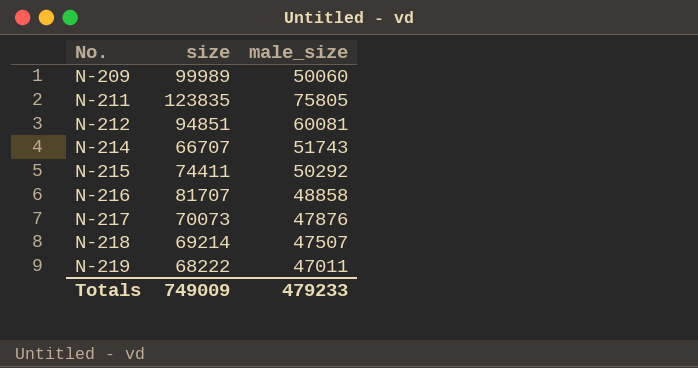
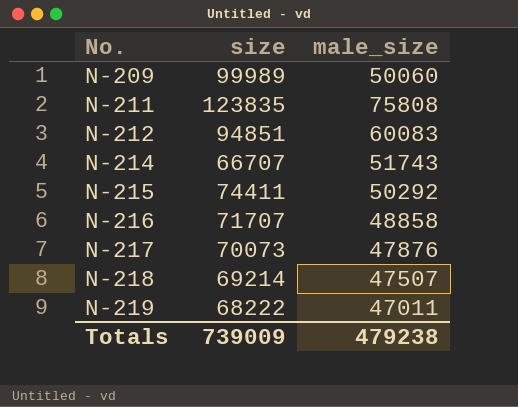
N-211 | male_size: 75805 -> 75808
N-212 | male_size: 60081 -> 60083
N-216 | size: 81707 -> 71707
Totals | size: 749009 -> 739009
Totals | male_size: 479233 -> 479238

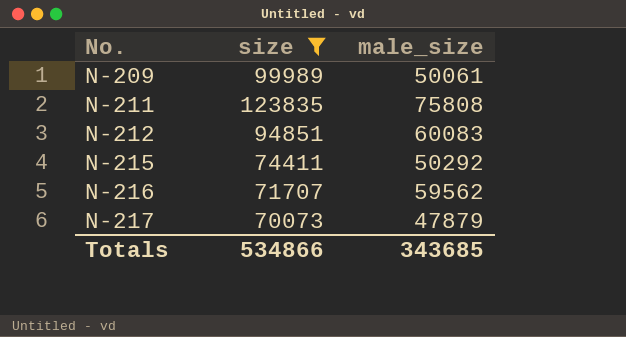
filter: none -> size >= 70073
N-209 | male_size: 50060 -> 50061
N-216 | male_size: 48858 -> 59562
N-217 | male_size: 47876 -> 47879
Totals | size: 739009 -> 534866
Totals | male_size: 479238 -> 343685

